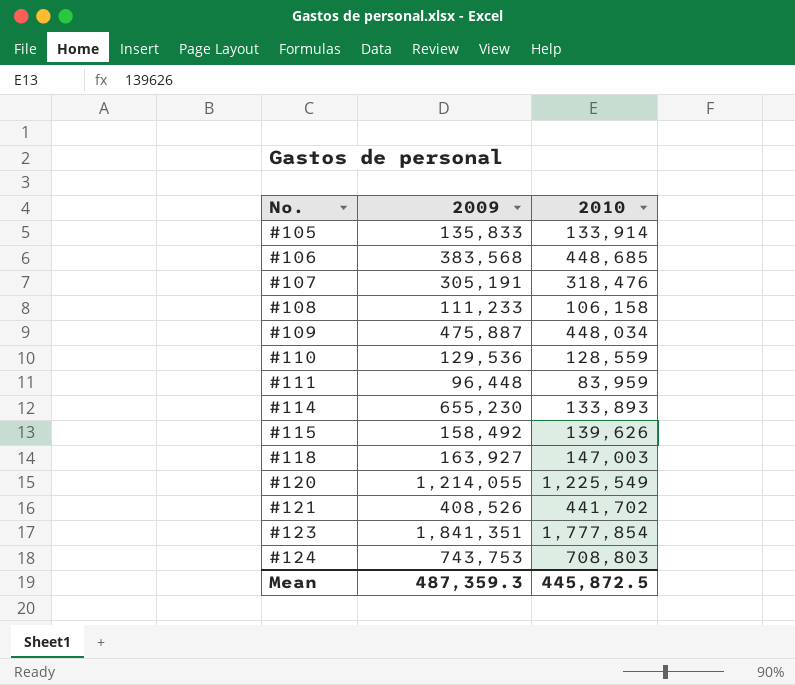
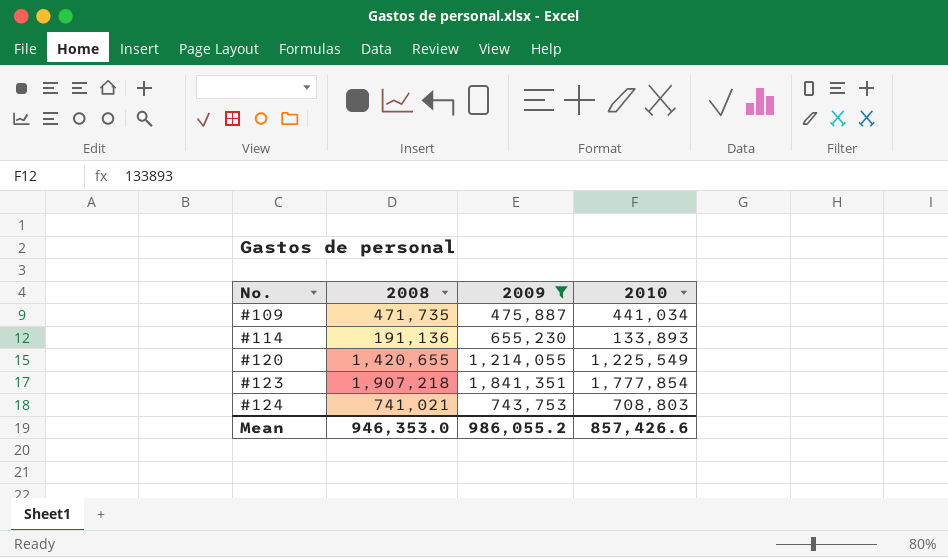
filter: none -> 2009 >= 475,887
column 2008 | position: none -> 2
#109 | 2010: 448,034 -> 441,034
Mean | 2009: 487,359.3 -> 986,055.2
Mean | 2010: 445,872.5 -> 857,426.6

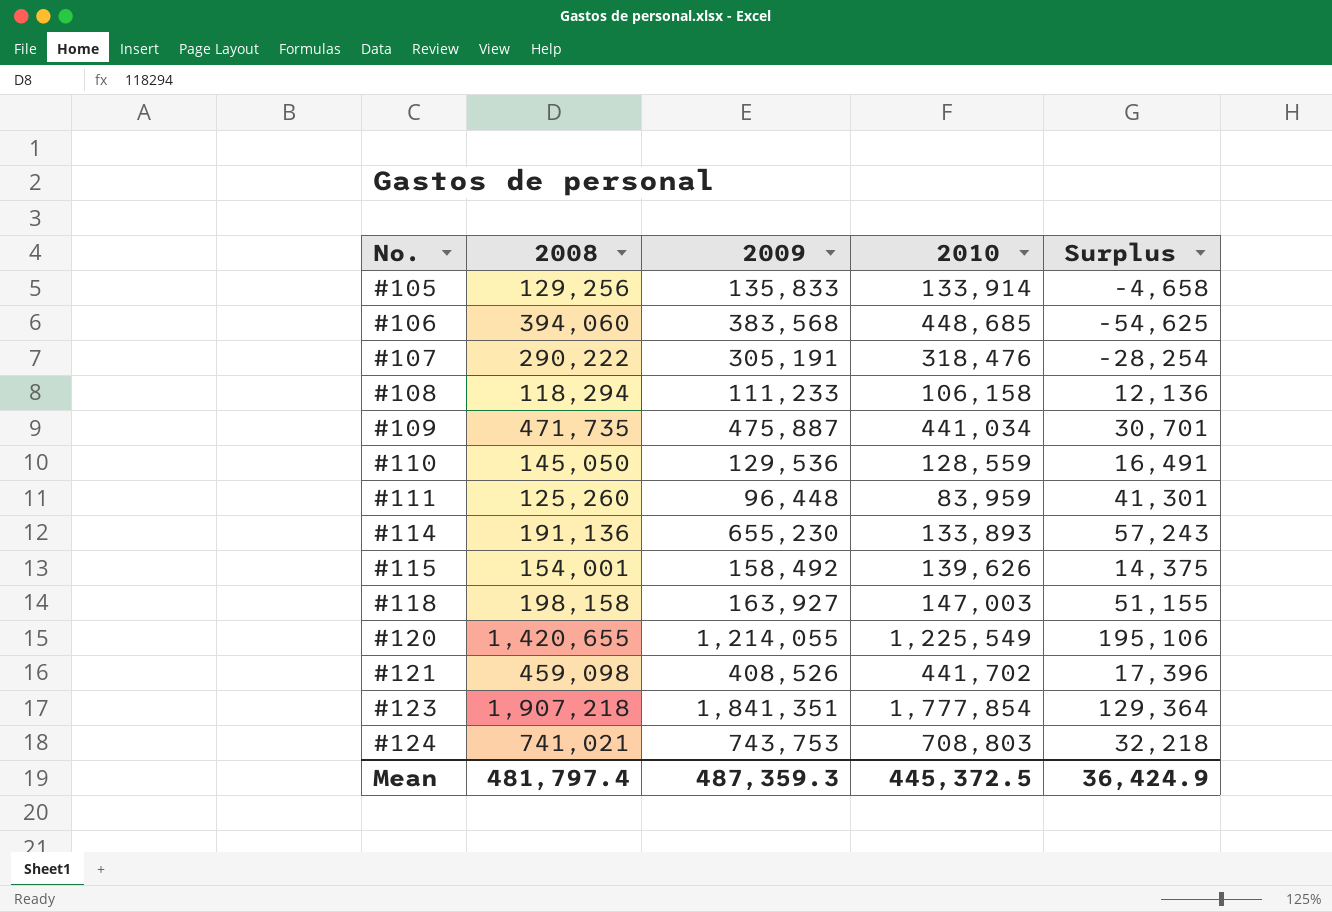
filter: 2009 >= 475,887 -> none
column Surplus | formula: none -> [2008] - [2010]
Mean | 2008: 946,353.0 -> 481,797.4
Mean | 2009: 986,055.2 -> 487,359.3
Mean | 2010: 857,426.6 -> 445,372.5

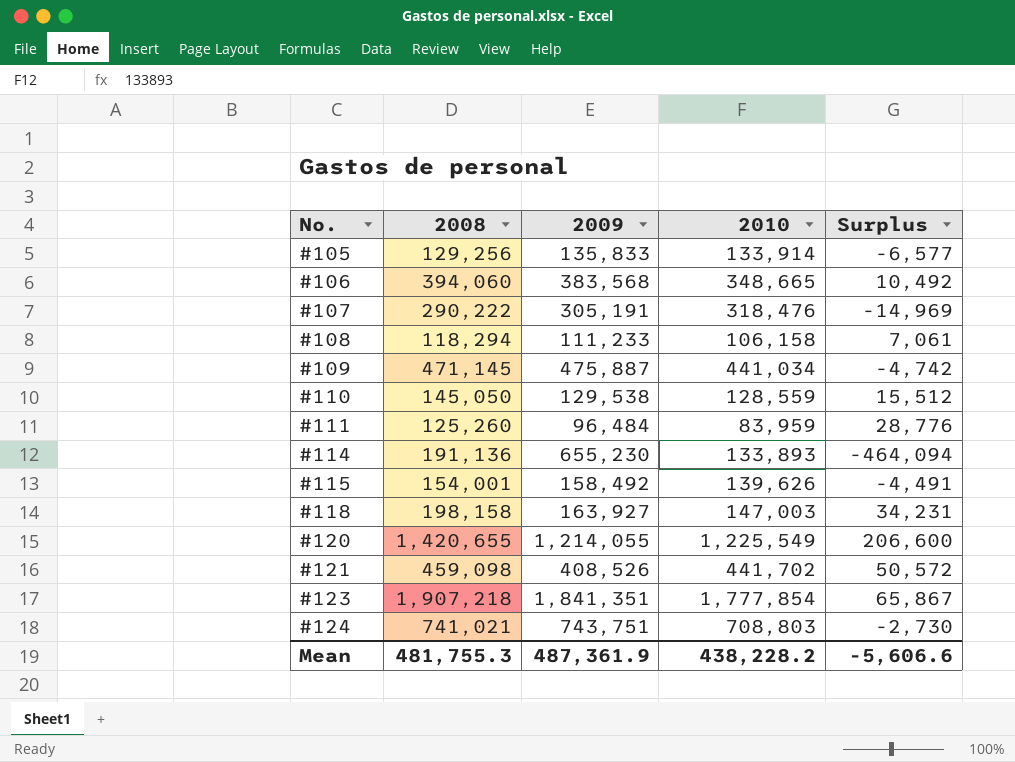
column Surplus | formula: [2008] - [2010] -> [2008] - [2009]
#106 | 2010: 448,685 -> 348,665
#109 | 2008: 471,735 -> 471,145
#110 | 2009: 129,536 -> 129,538
#111 | 2009: 96,448 -> 96,484
#124 | 2009: 743,753 -> 743,751
Mean | 2008: 481,797.4 -> 481,755.3
Mean | 2009: 487,359.3 -> 487,361.9
Mean | 2010: 445,372.5 -> 438,228.2
Mean | Surplus: 36,424.9 -> -5,606.6

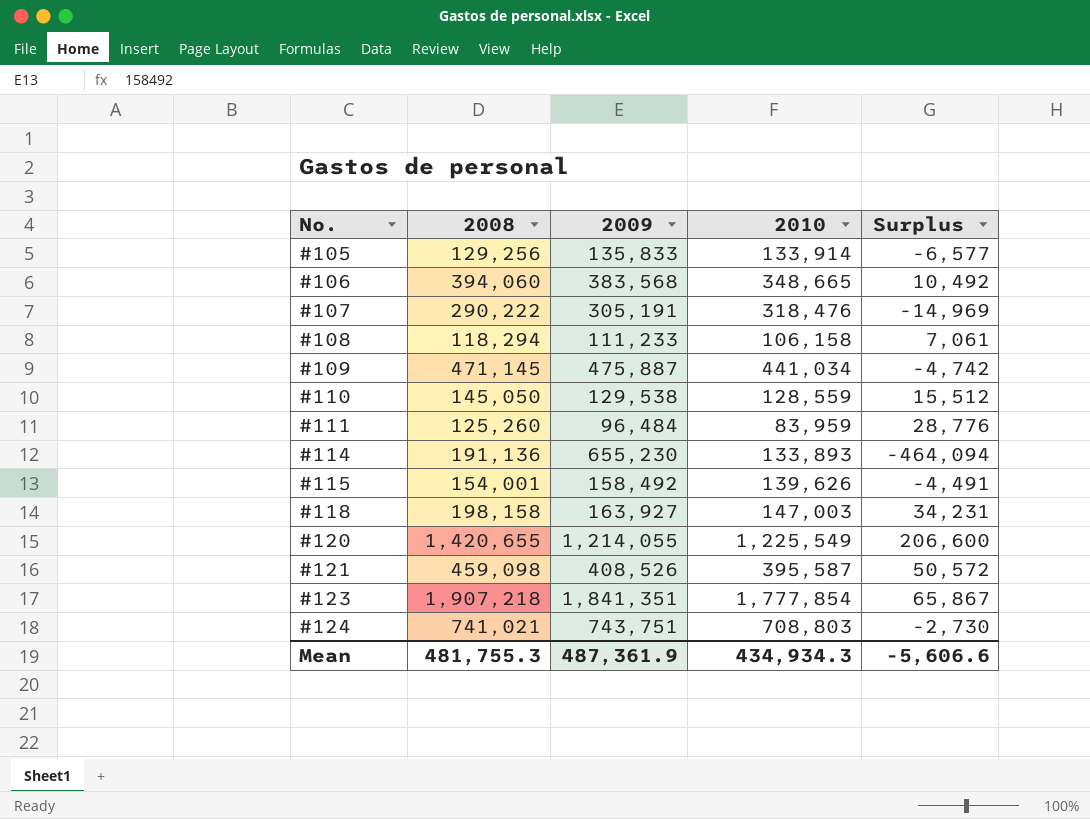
#121 | 2010: 441,702 -> 395,587
Mean | 2010: 438,228.2 -> 434,934.3

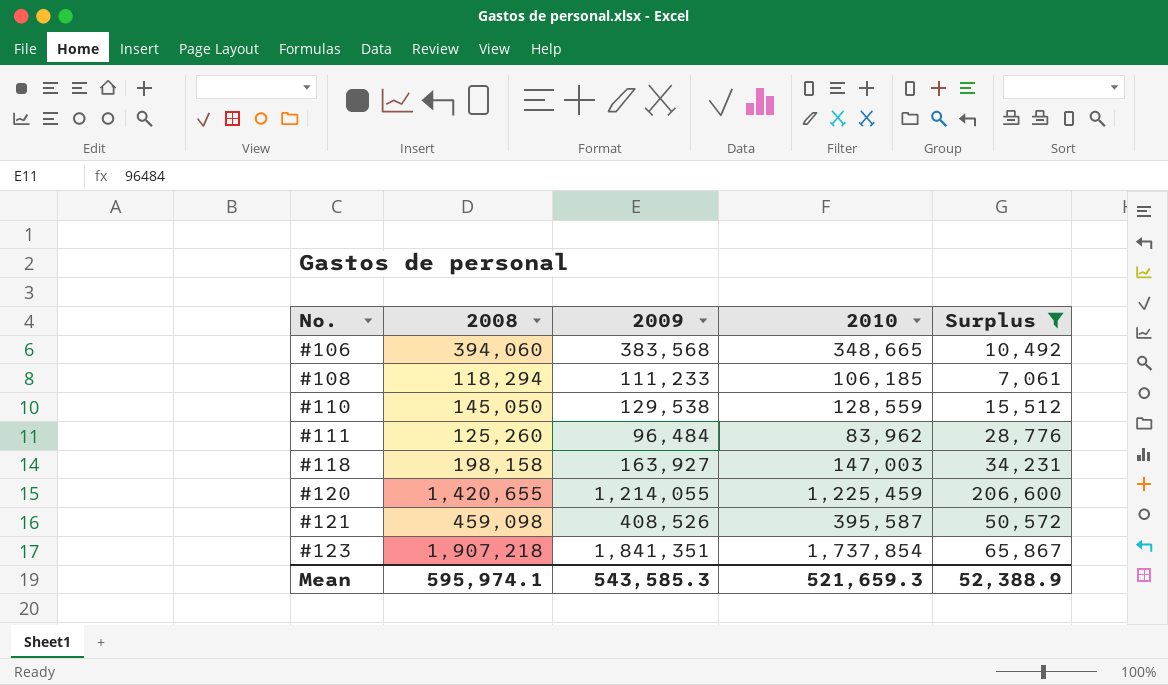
filter: none -> Surplus >= 7,061
#108 | 2010: 106,158 -> 106,185
#111 | 2010: 83,959 -> 83,962
#120 | 2010: 1,225,549 -> 1,225,459
#123 | 2010: 1,777,854 -> 1,737,854
Mean | 2008: 481,755.3 -> 595,974.1
Mean | 2009: 487,361.9 -> 543,585.3
Mean | 2010: 434,934.3 -> 521,659.3
Mean | Surplus: -5,606.6 -> 52,388.9

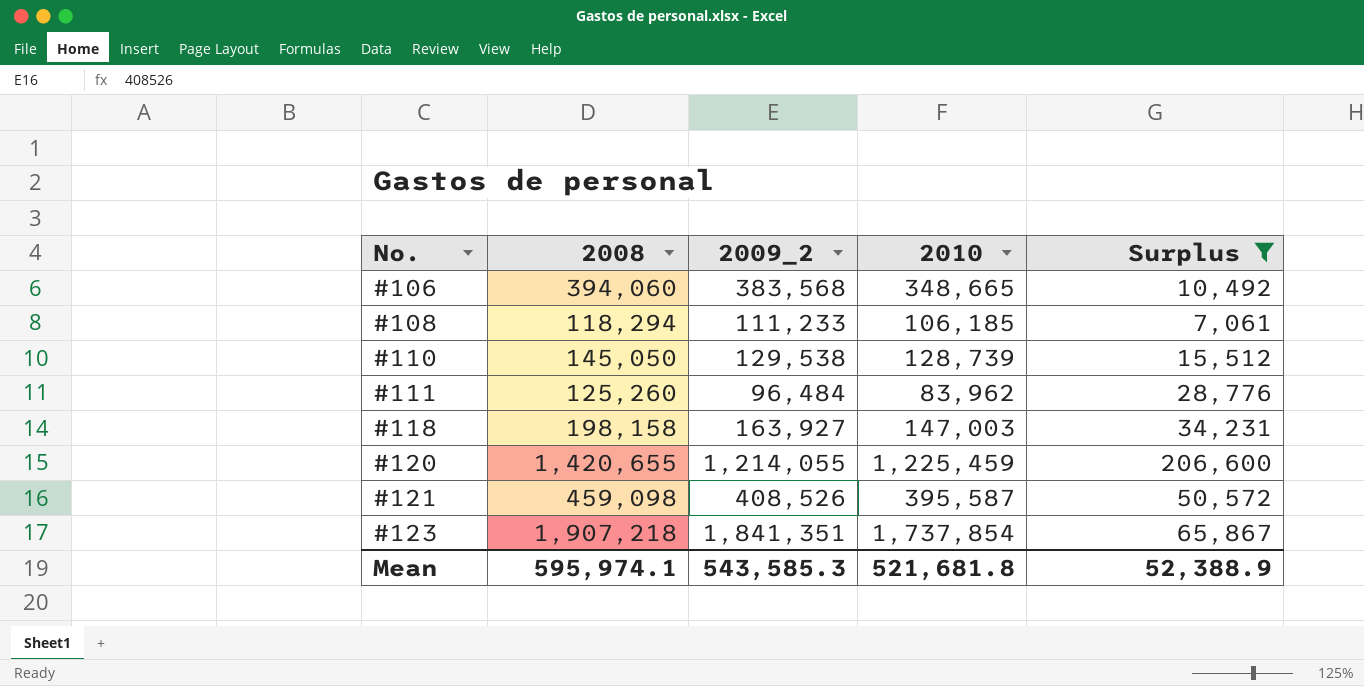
column name: 2009 -> 2009_2
#110 | 2010: 128,559 -> 128,739
Mean | 2010: 521,659.3 -> 521,681.8

